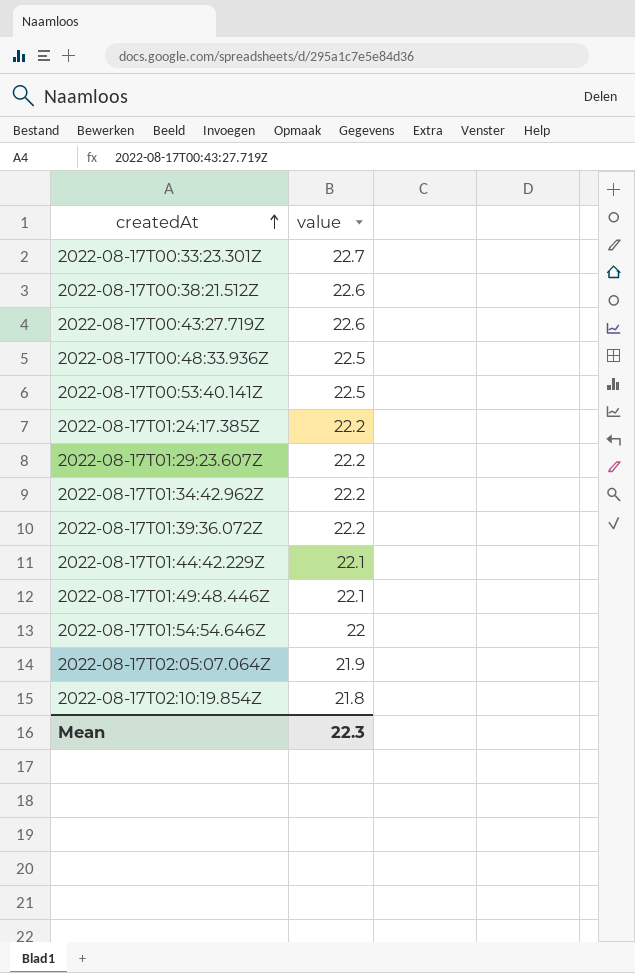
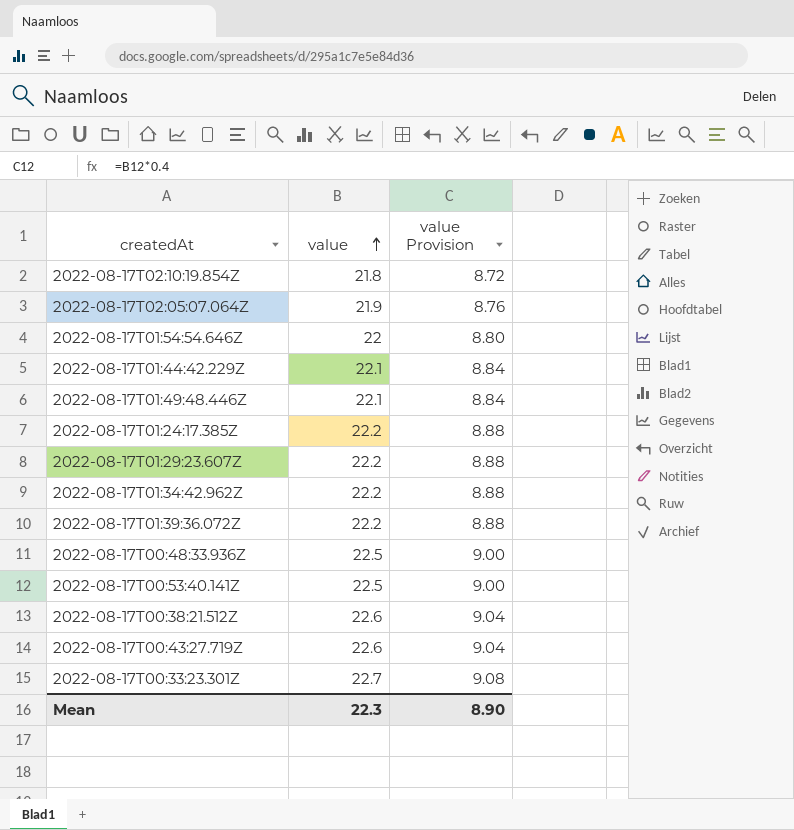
row order: createdAt ascending -> value ascending
column value Provision | formula: none -> [value] * 0.4

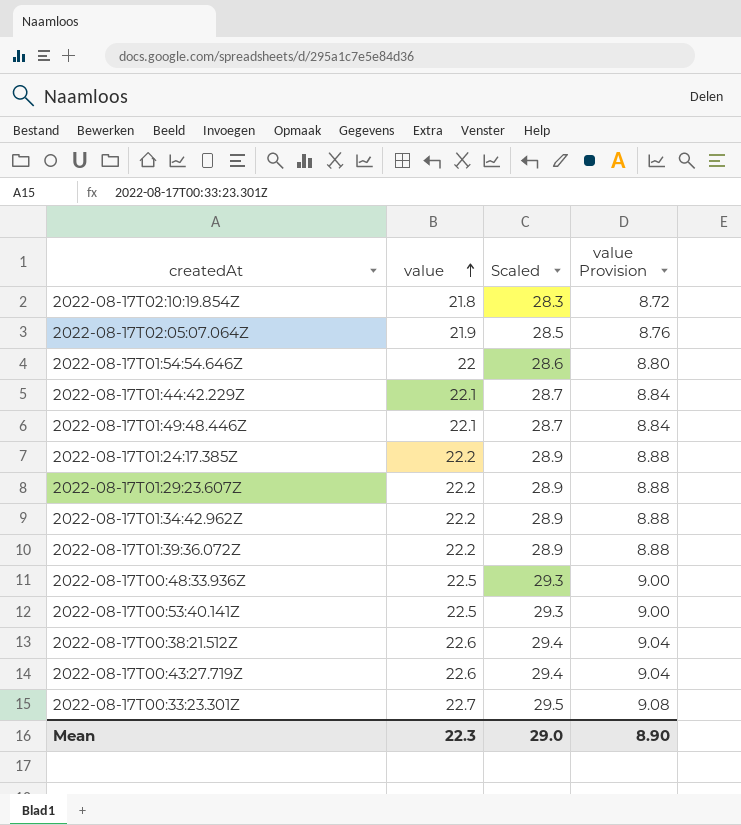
column Scaled | formula: none -> [value] * 1.3

